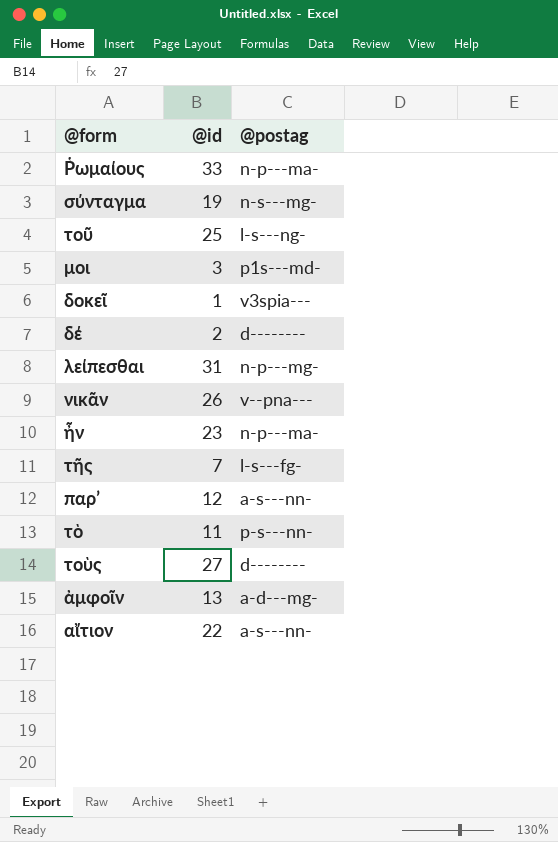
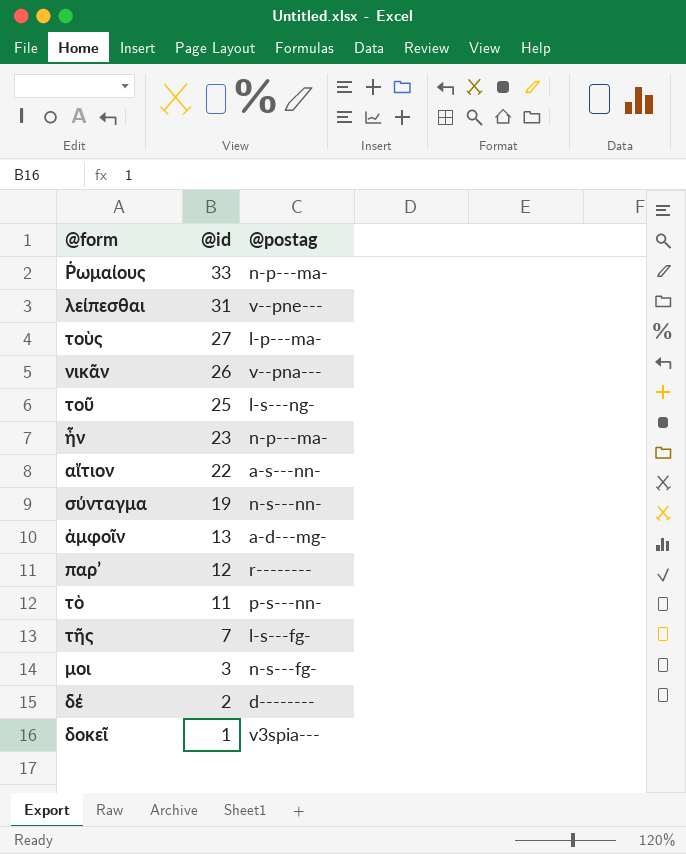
row order: none -> @id descending
λείπεσθαι | @postag: n-p---mg- -> v--pne---
τοὺς | @postag: d-------- -> l-p---ma-
σύνταγμα | @postag: n-s---mg- -> n-s---nn-
παρʼ | @postag: a-s---nn- -> r--------
μοι | @postag: p1s---md- -> n-s---fg-

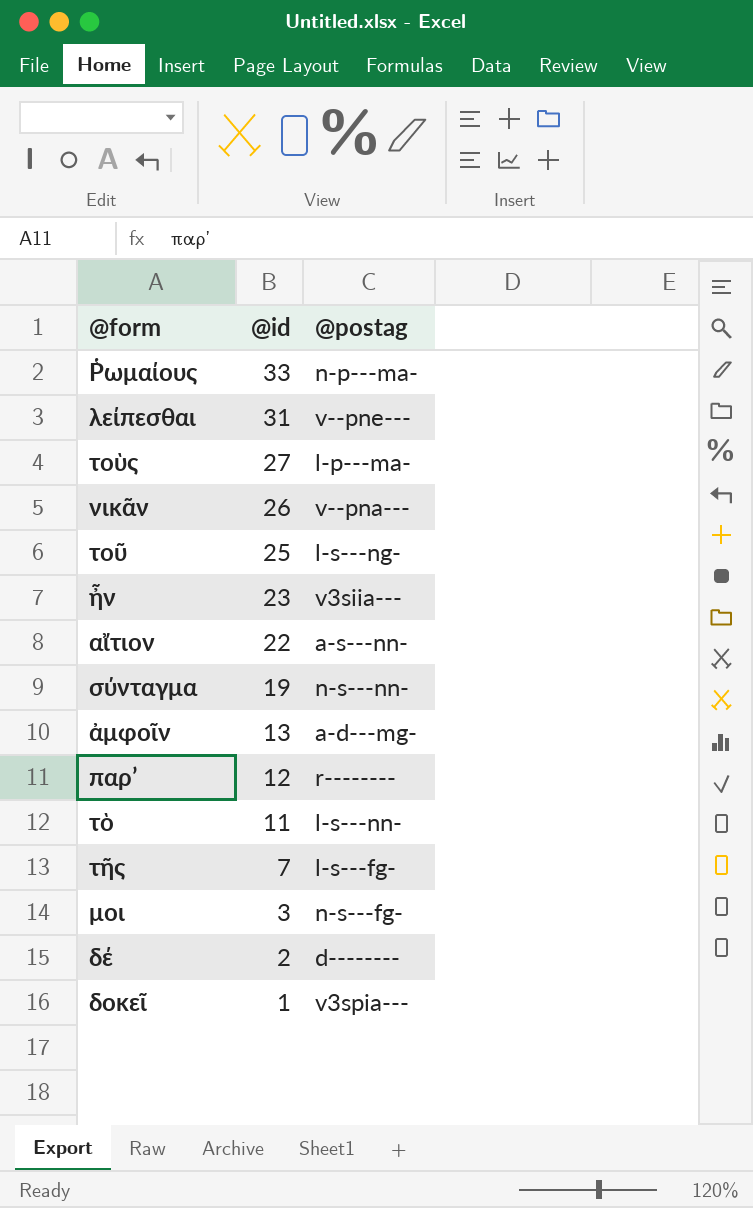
ἦν | @postag: n-p---ma- -> v3siia---
τὸ | @postag: p-s---nn- -> l-s---nn-

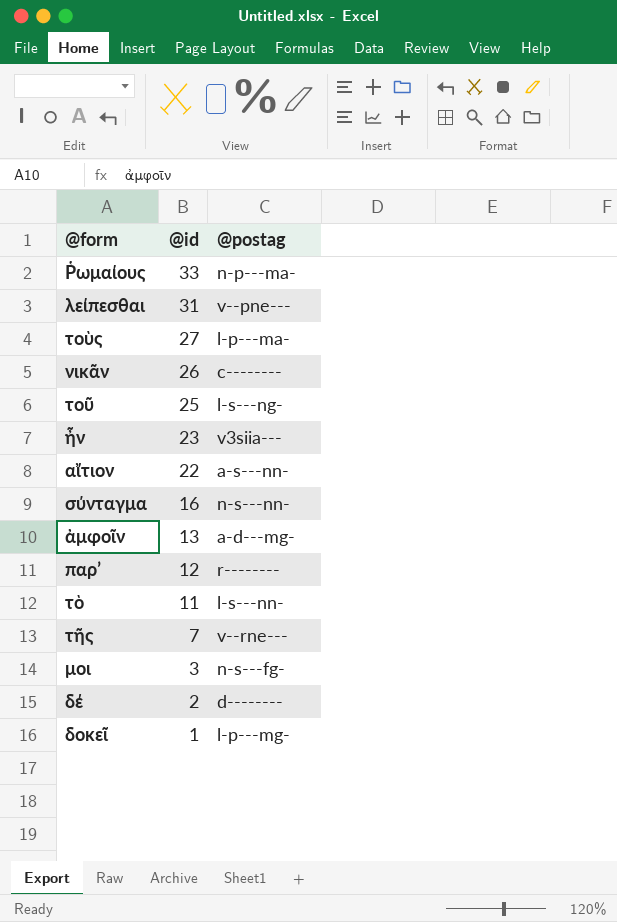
νικᾶν | @postag: v--pna--- -> c--------
σύνταγμα | @id: 19 -> 16
τῆς | @postag: l-s---fg- -> v--rne---
δοκεῖ | @postag: v3spia--- -> l-p---mg-

